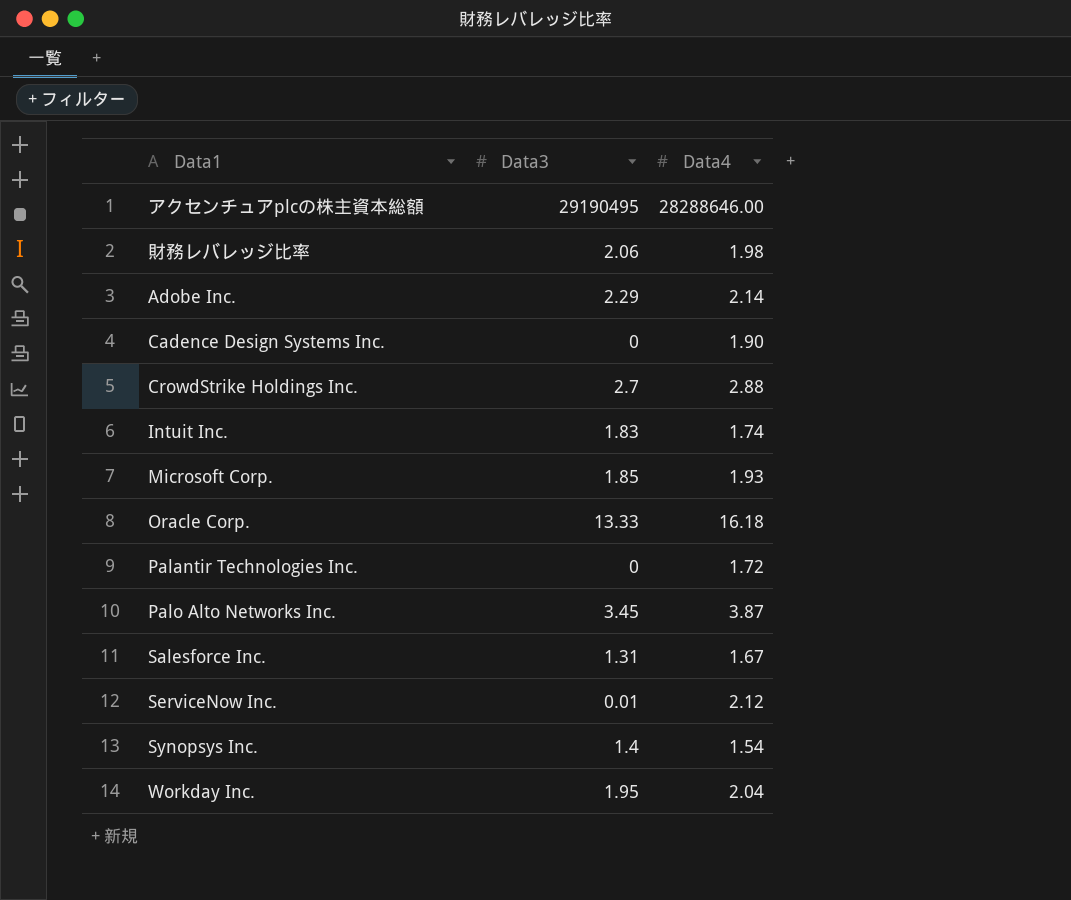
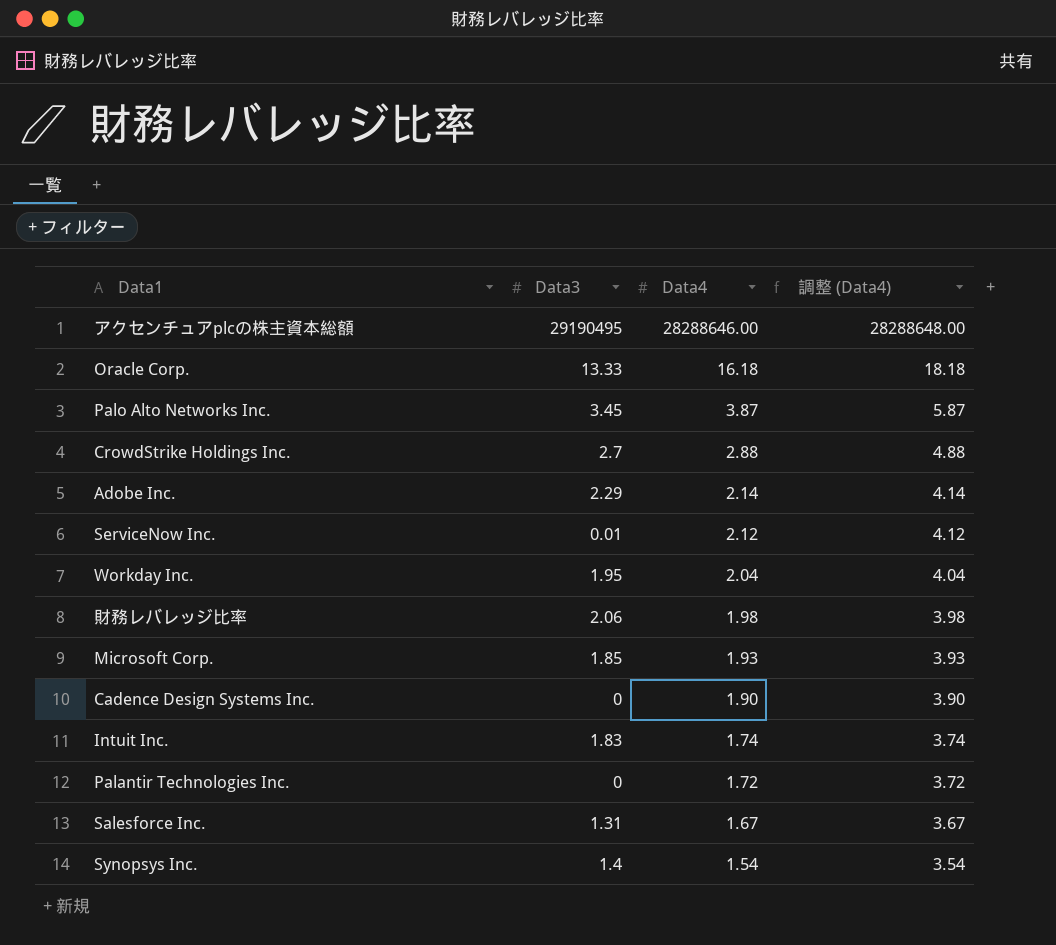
row order: none -> Data4 descending
column 調整 (Data4) | formula: none -> [Data4] + 2

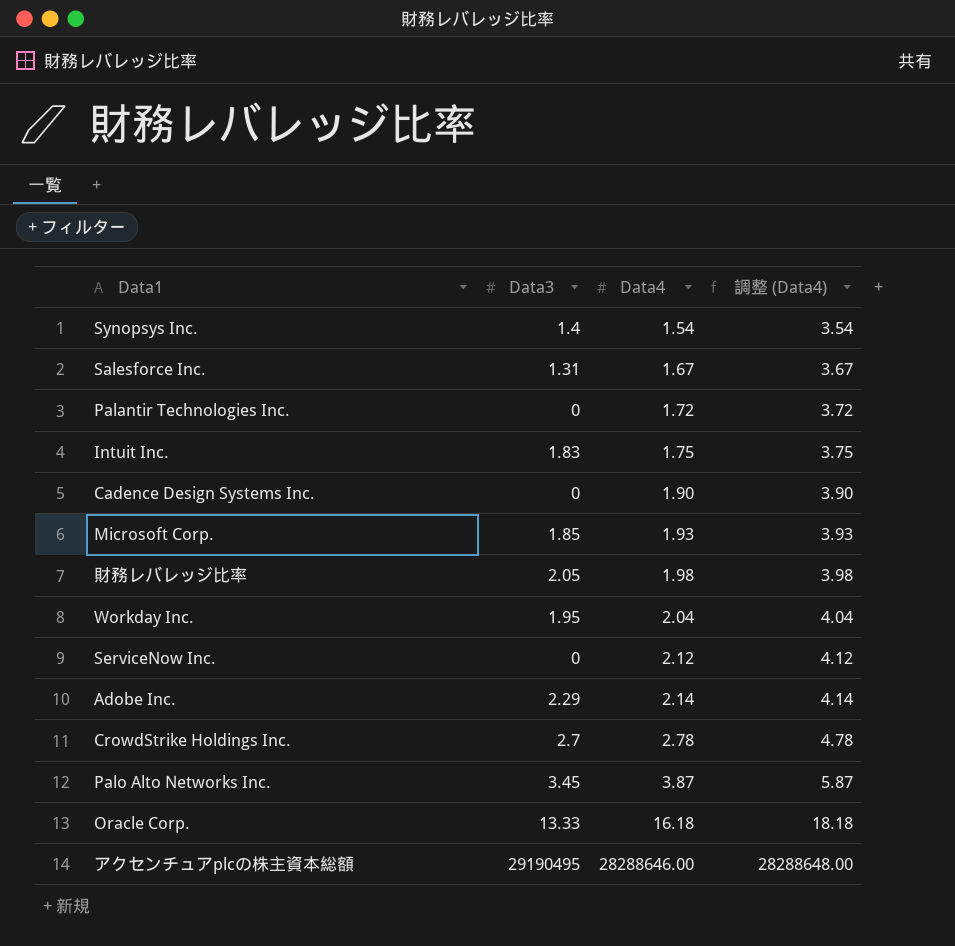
row order: Data4 descending -> Data4 ascending
Intuit Inc. | Data4: 1.74 -> 1.75
Intuit Inc. | 調整 (Data4): 3.74 -> 3.75
財務レバレッジ比率 | Data3: 2.06 -> 2.05
ServiceNow Inc. | Data3: 0.01 -> 0
CrowdStrike Holdings Inc. | Data4: 2.88 -> 2.78
CrowdStrike Holdings Inc. | 調整 (Data4): 4.88 -> 4.78

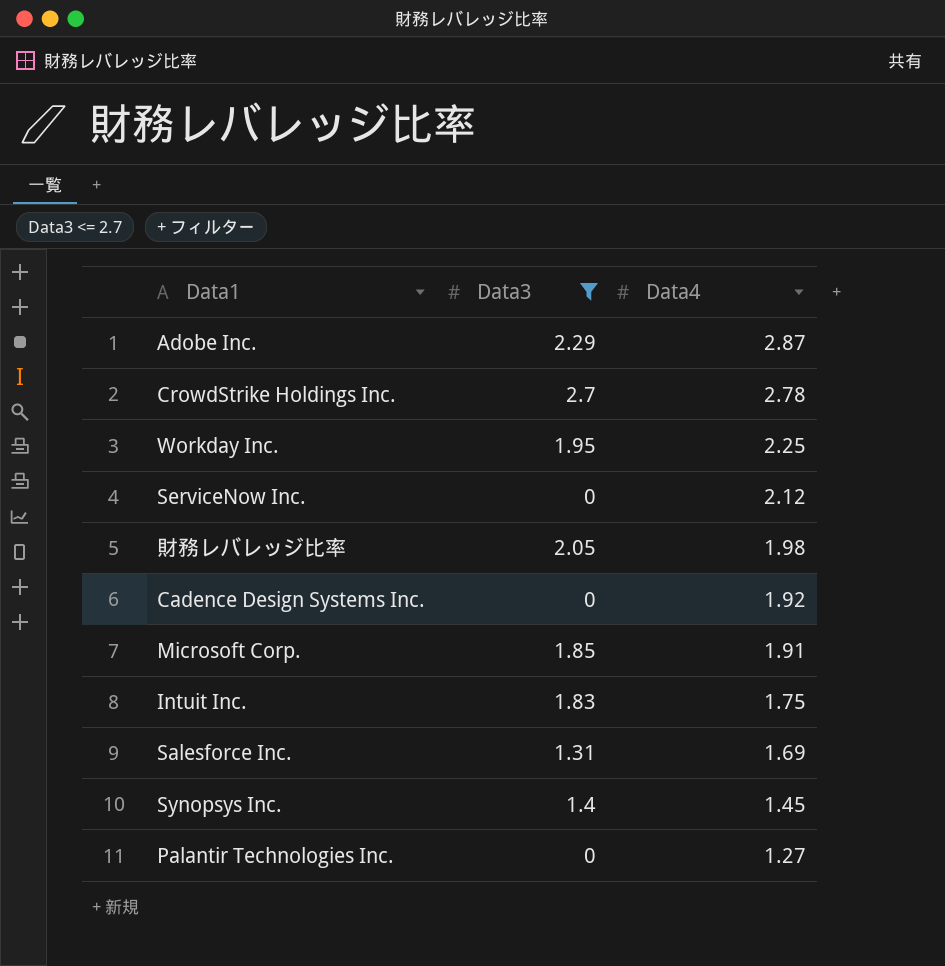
filter: none -> Data3 <= 2.7
row order: Data4 ascending -> Data4 descending
column 調整 (Data4) | formula: [Data4] + 2 -> none
Adobe Inc. | Data4: 2.14 -> 2.87
Workday Inc. | Data4: 2.04 -> 2.25
Cadence Design Systems Inc. | Data4: 1.90 -> 1.92
Microsoft Corp. | Data4: 1.93 -> 1.91
Salesforce Inc. | Data4: 1.67 -> 1.69
Synopsys Inc. | Data4: 1.54 -> 1.45
Palantir Technologies Inc. | Data4: 1.72 -> 1.27

